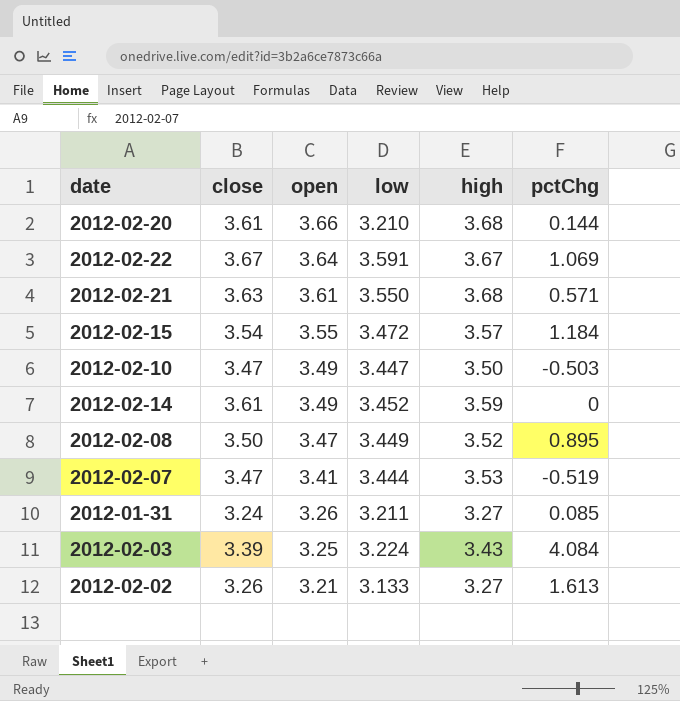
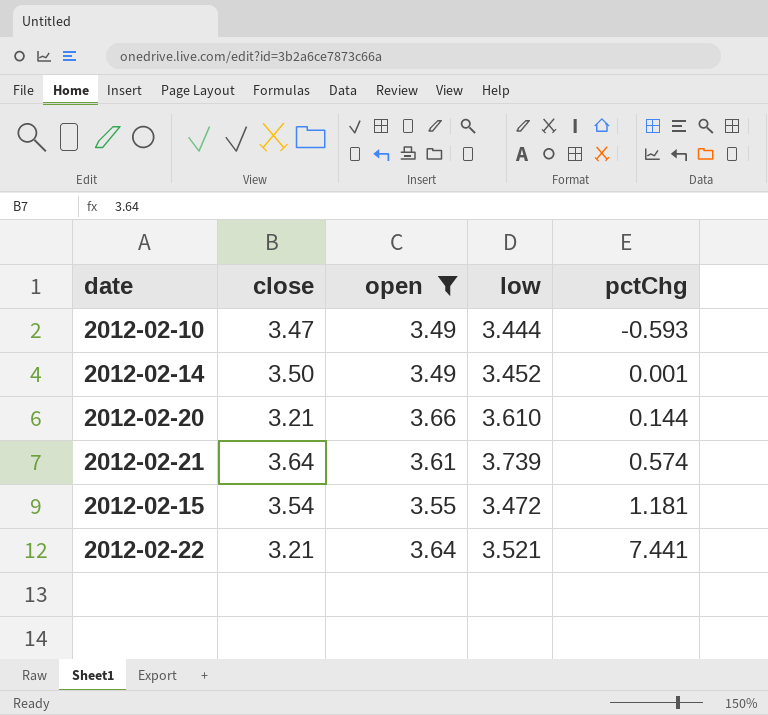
filter: none -> open >= 3.49
row order: open descending -> pctChg ascending
column high | position: 5 -> none
2012-02-10 | low: 3.447 -> 3.444
2012-02-10 | pctChg: -0.503 -> -0.593
2012-02-14 | close: 3.61 -> 3.50
2012-02-14 | pctChg: 0 -> 0.001
2012-02-20 | close: 3.61 -> 3.21
2012-02-20 | low: 3.210 -> 3.610
2012-02-21 | close: 3.63 -> 3.64
2012-02-21 | low: 3.550 -> 3.739
2012-02-21 | pctChg: 0.571 -> 0.574
2012-02-15 | pctChg: 1.184 -> 1.181
2012-02-22 | close: 3.67 -> 3.21
2012-02-22 | low: 3.591 -> 3.521
2012-02-22 | pctChg: 1.069 -> 7.441

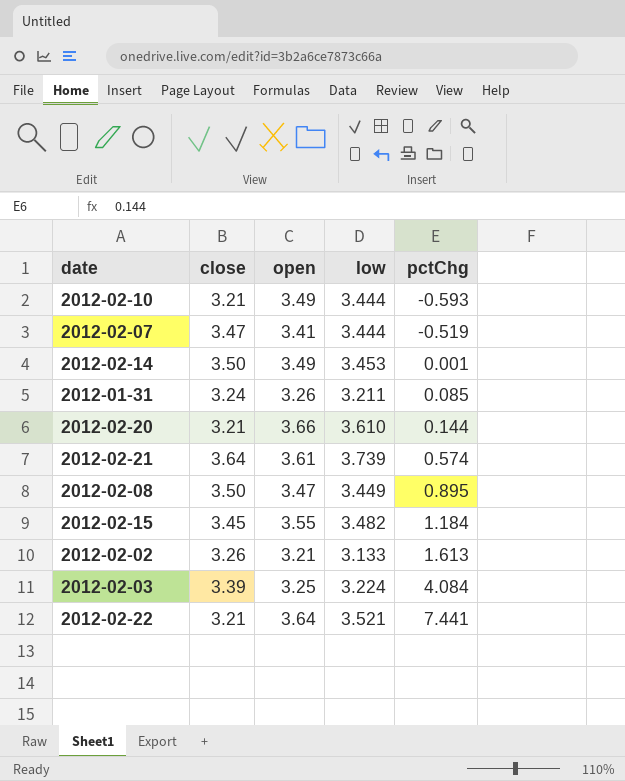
filter: open >= 3.49 -> none
2012-02-10 | close: 3.47 -> 3.21
2012-02-14 | low: 3.452 -> 3.453
2012-02-15 | close: 3.54 -> 3.45
2012-02-15 | low: 3.472 -> 3.482
2012-02-15 | pctChg: 1.181 -> 1.184

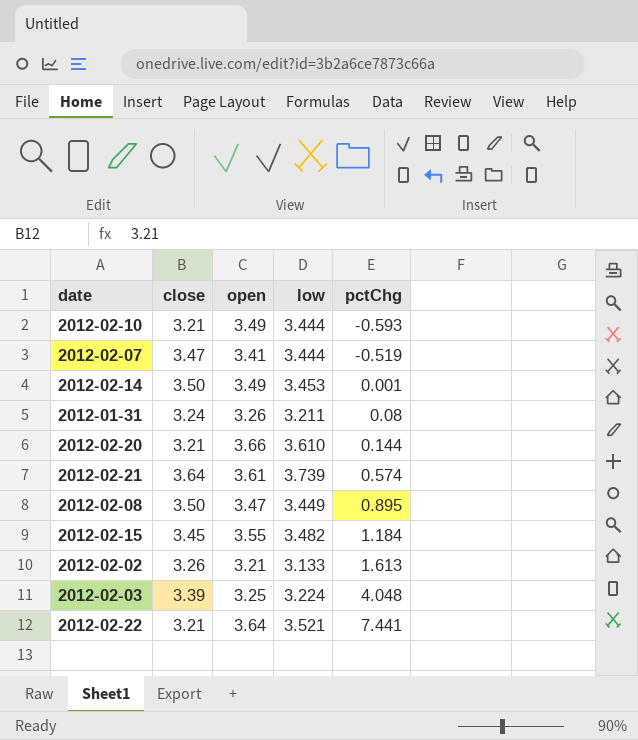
2012-01-31 | pctChg: 0.085 -> 0.08
2012-02-03 | pctChg: 4.084 -> 4.048

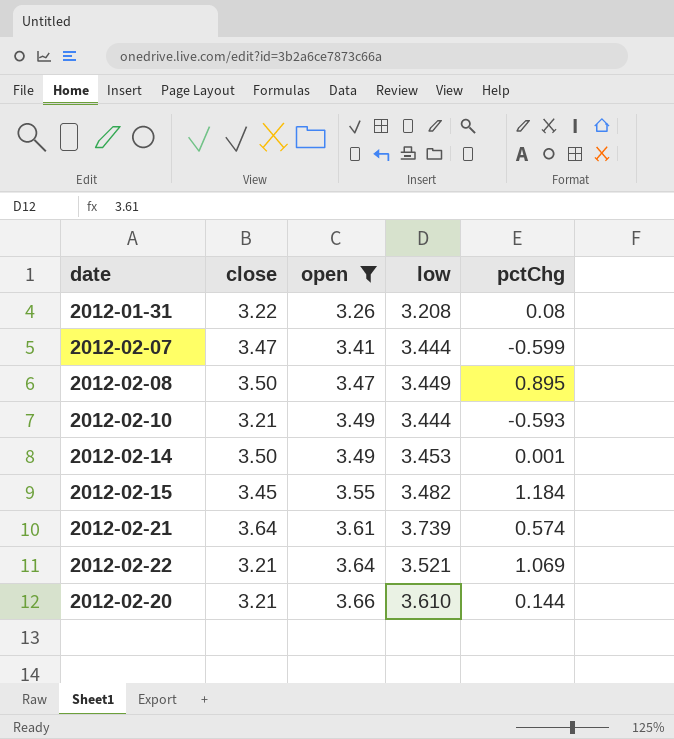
filter: none -> open >= 3.26
row order: pctChg ascending -> open ascending
2012-01-31 | close: 3.24 -> 3.22
2012-01-31 | low: 3.211 -> 3.208
2012-02-07 | pctChg: -0.519 -> -0.599
2012-02-22 | pctChg: 7.441 -> 1.069

